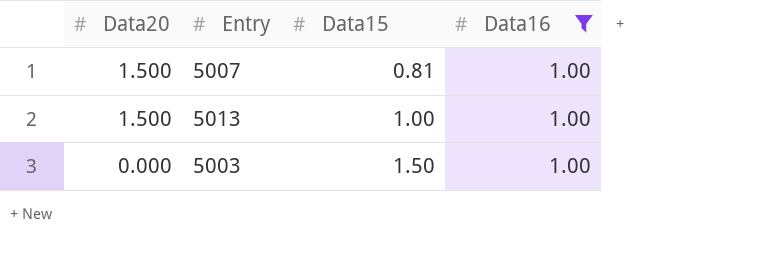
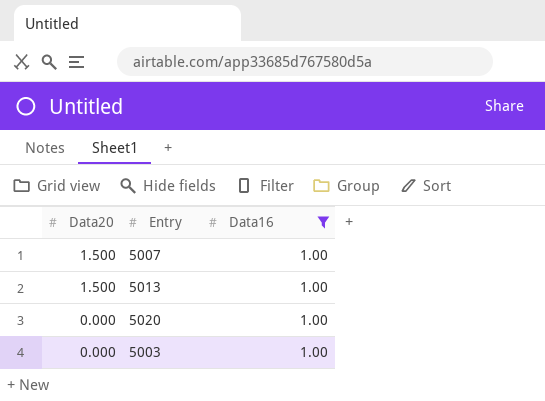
column Data15 | position: 3 -> none
row 5020: none -> 0.000 | 1.00

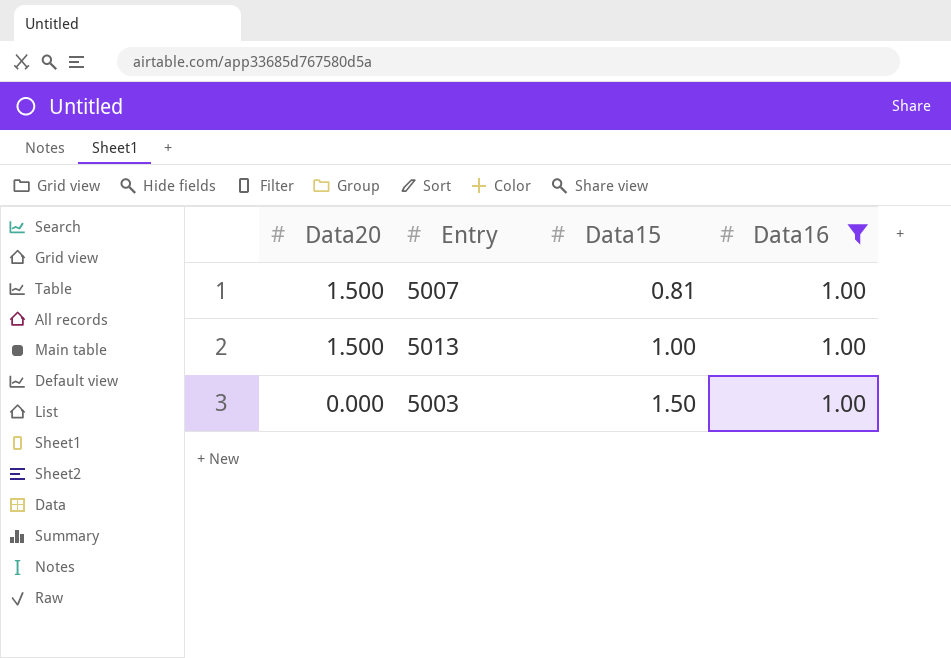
column Data15 | position: none -> 3
row 5020: 0.000 | 1.00 -> none

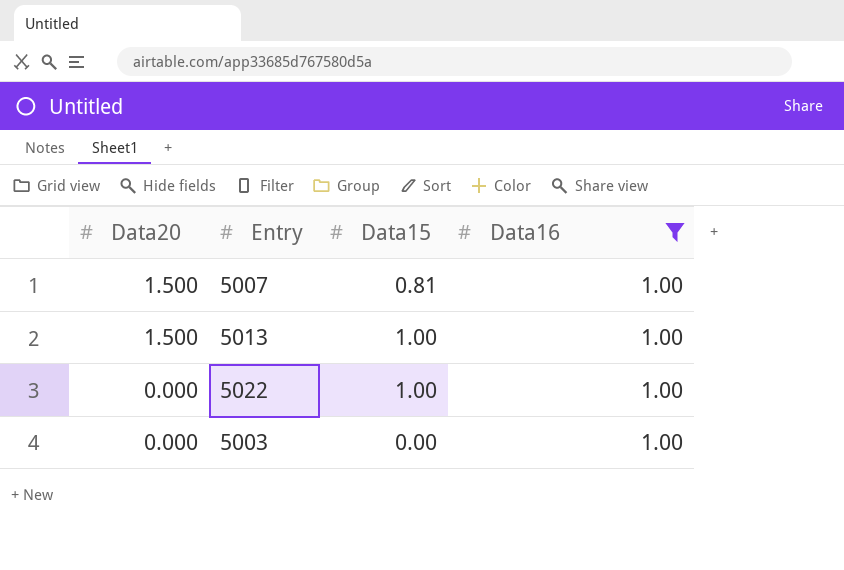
row 5022: none -> 0.000 | 1.00 | 1.00
5003 | Data15: 1.50 -> 0.00

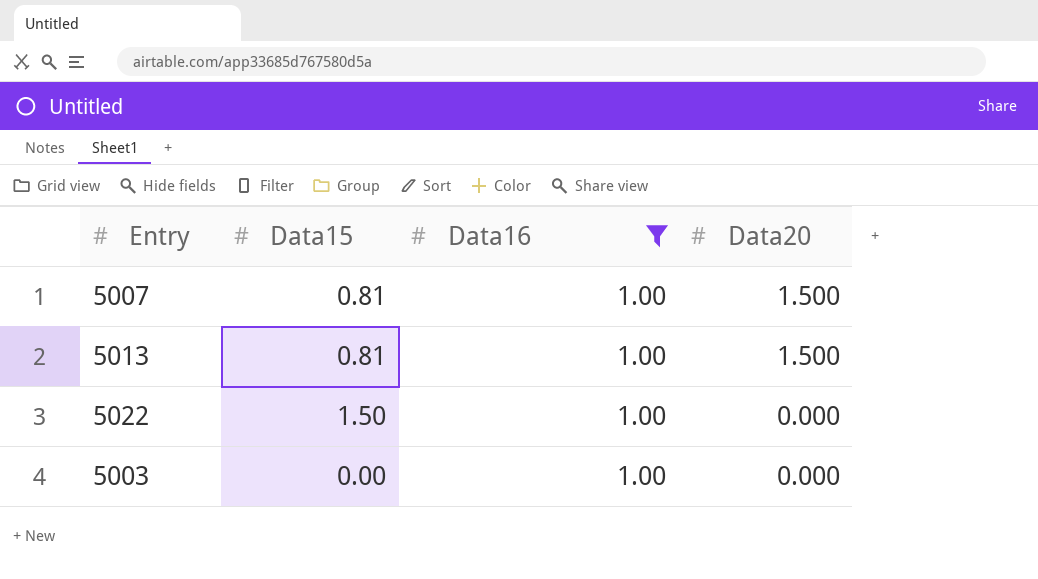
column Data20 | position: 1 -> 4
5013 | Data15: 1.00 -> 0.81
5022 | Data15: 1.00 -> 1.50

